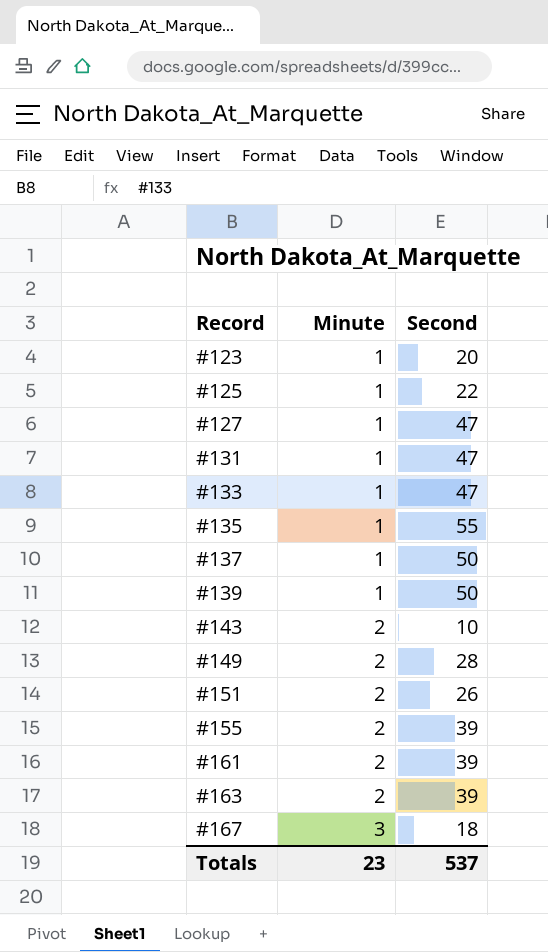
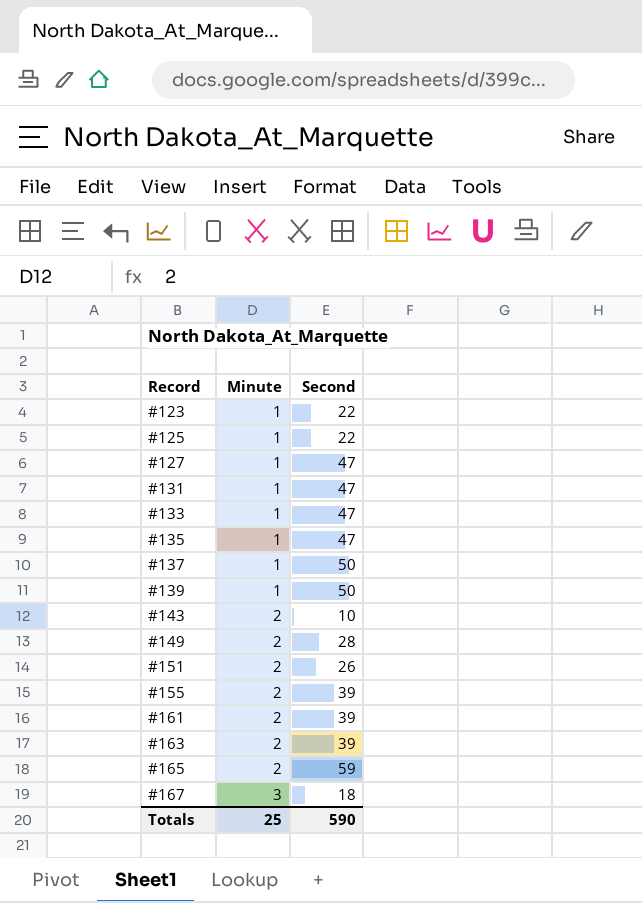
#123 | Second: 20 -> 22
#135 | Second: 55 -> 47
row #165: none -> 2 | 59
Totals | Minute: 23 -> 25
Totals | Second: 537 -> 590

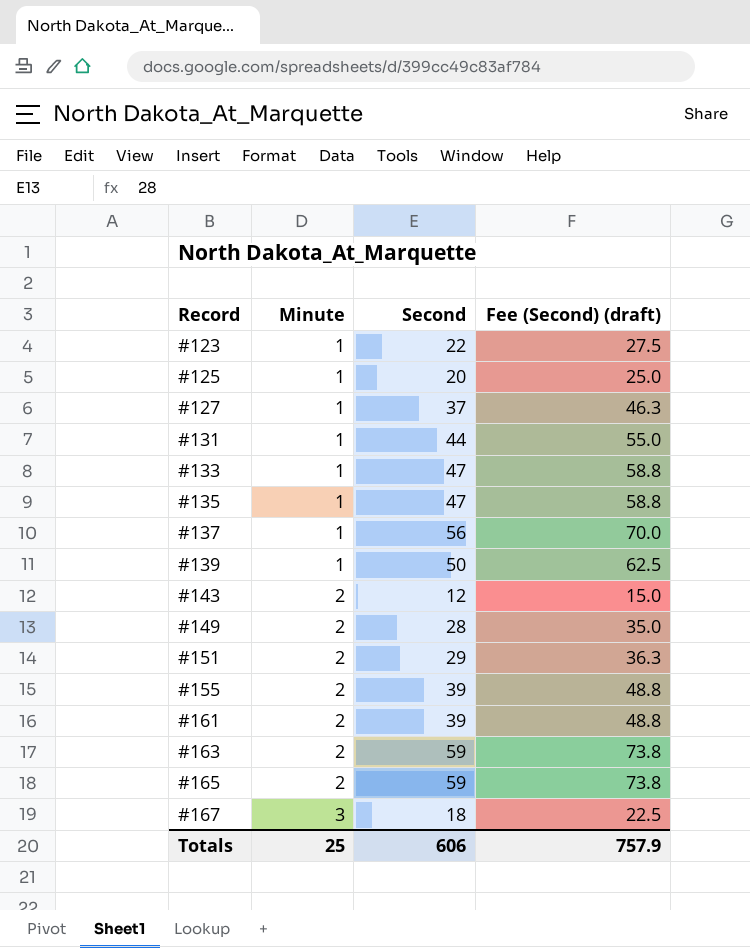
column Fee (Second) (draft) | formula: none -> [Second] * 1.25
#125 | Second: 22 -> 20
#127 | Second: 47 -> 37
#131 | Second: 47 -> 44
#137 | Second: 50 -> 56
#143 | Second: 10 -> 12
#151 | Second: 26 -> 29
#163 | Second: 39 -> 59
Totals | Second: 590 -> 606

